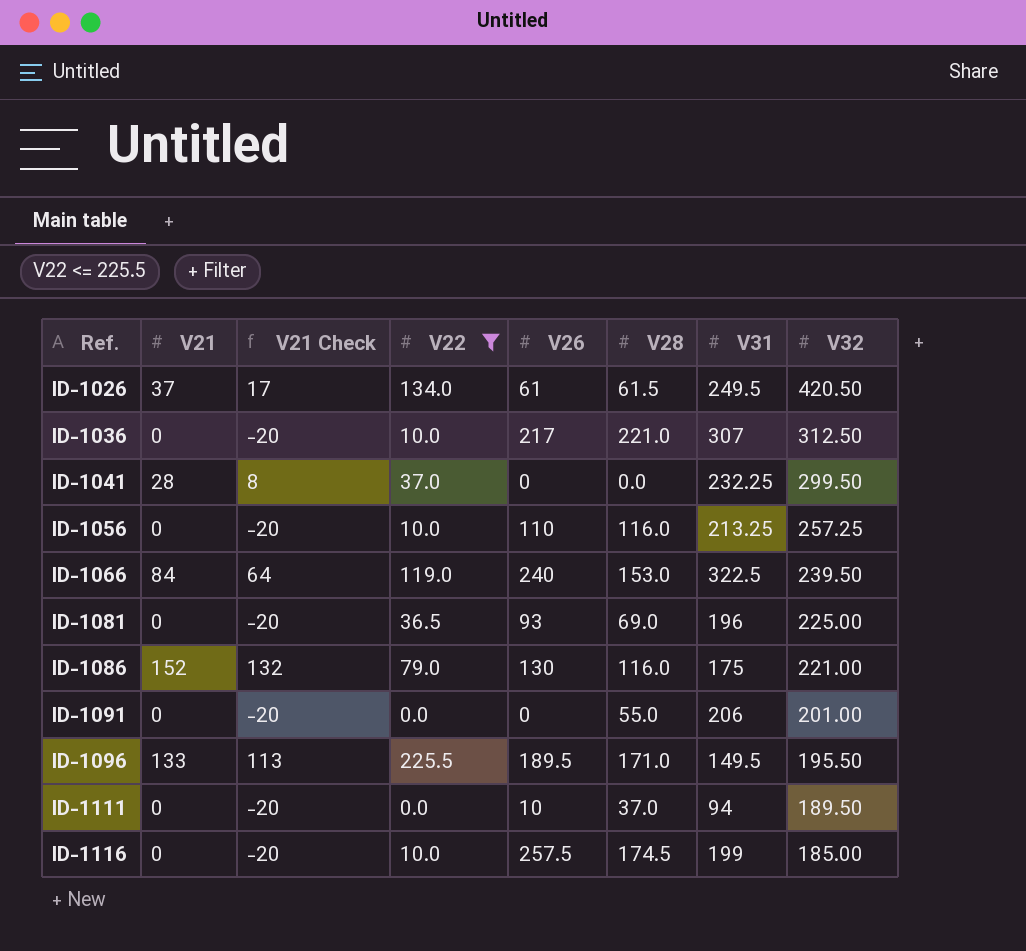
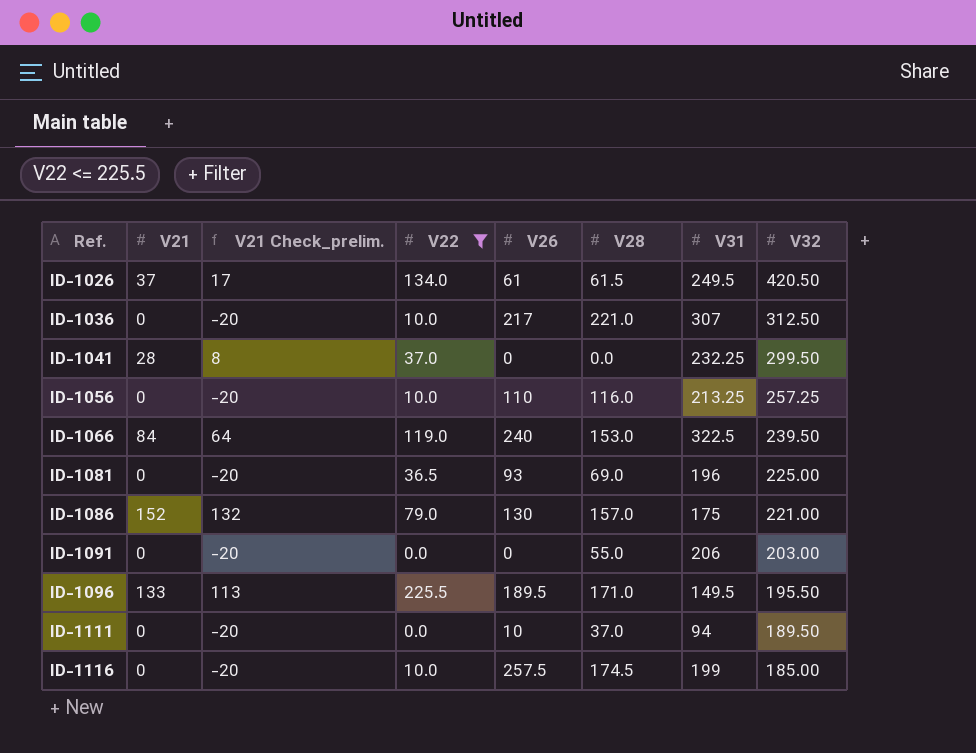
column name: V21 Check -> V21 Check_prelim.
ID-1086 | V28: 116.0 -> 157.0
ID-1091 | V32: 201.00 -> 203.00

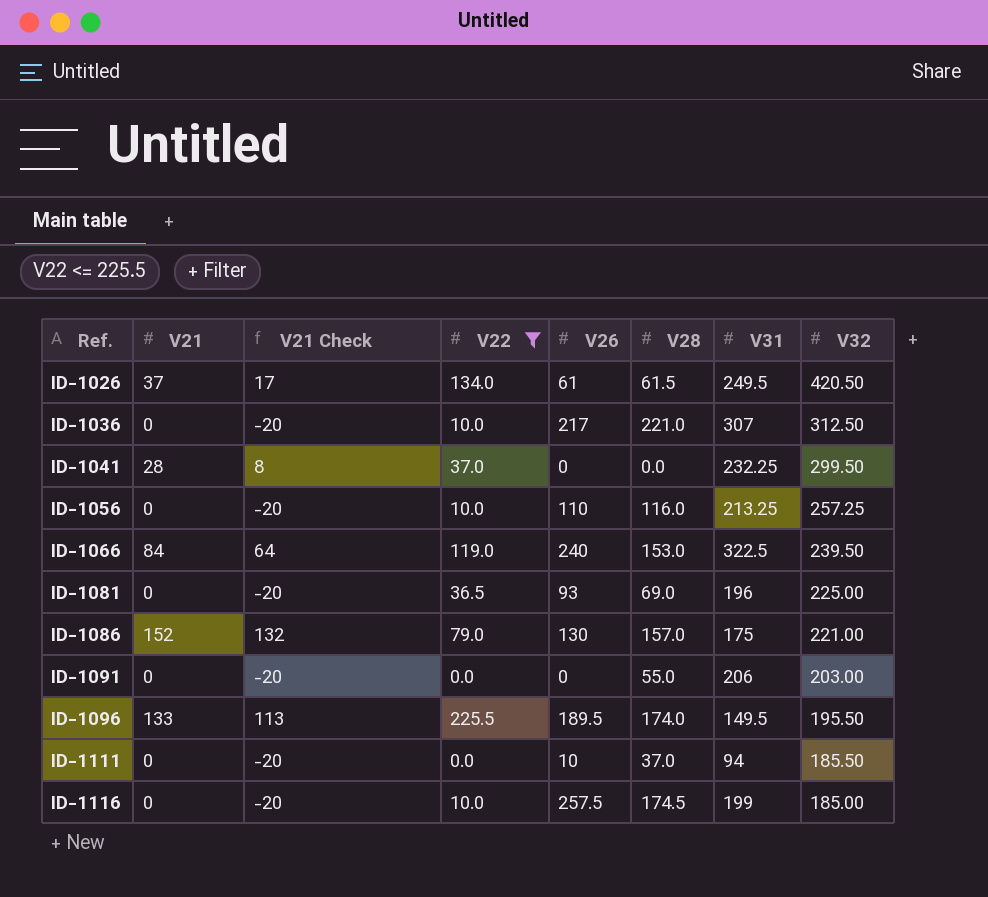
column name: V21 Check_prelim. -> V21 Check
ID-1096 | V28: 171.0 -> 174.0
ID-1111 | V32: 189.50 -> 185.50

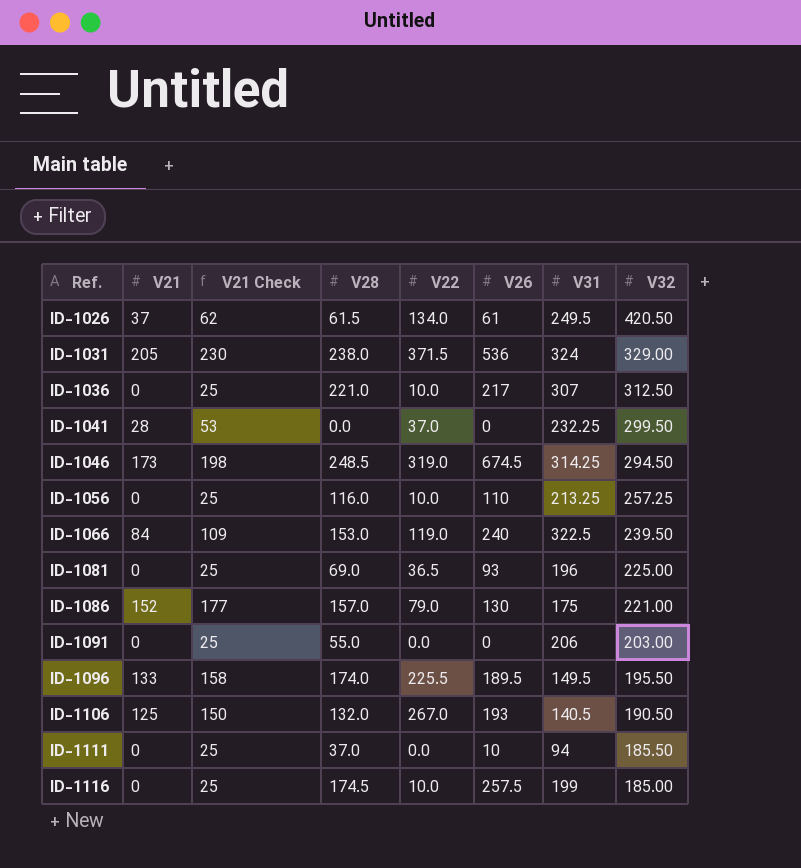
filter: V22 <= 225.5 -> none
column V21 Check | formula: [V21] - 20 -> [V21] + 25
column V28 | position: 6 -> 4

